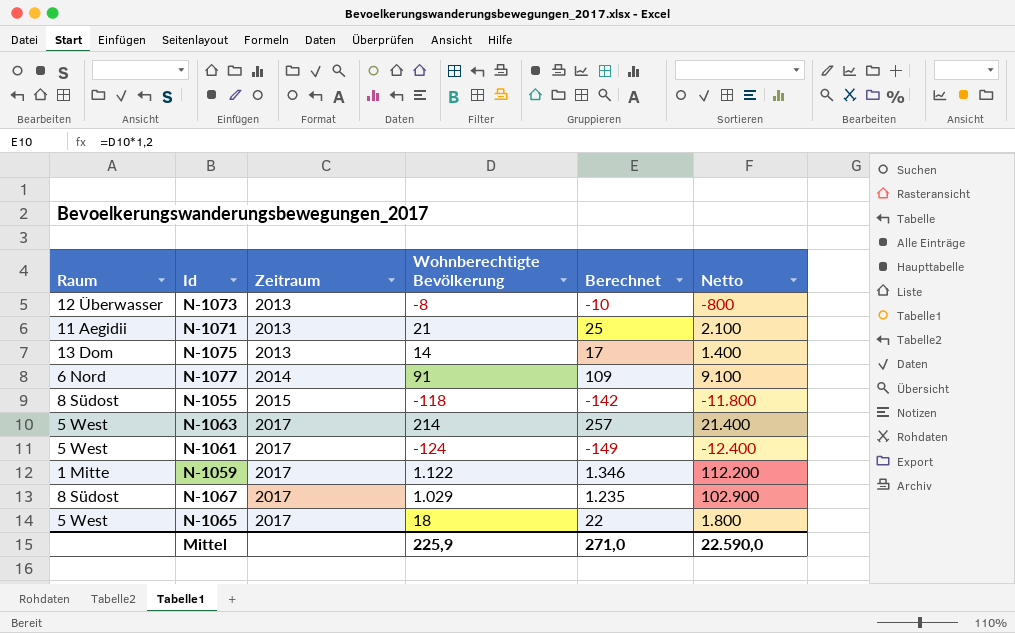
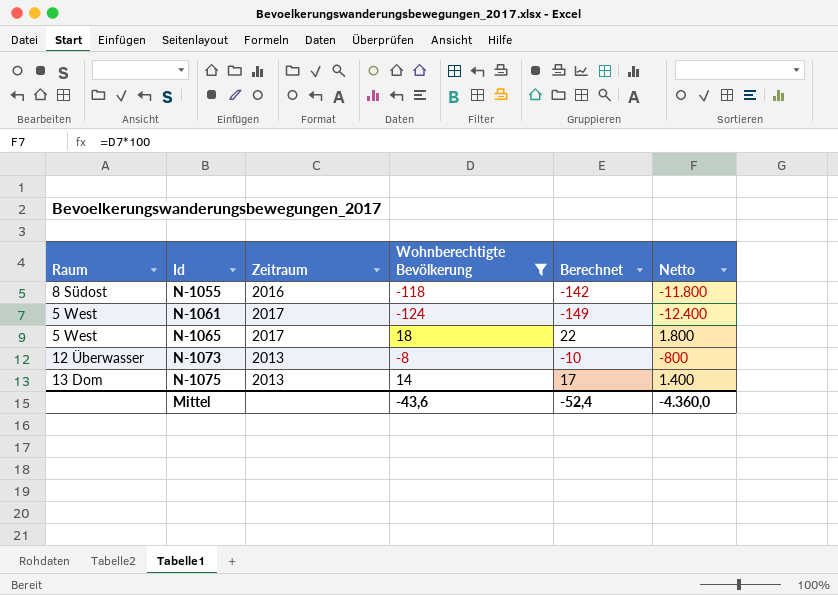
filter: none -> Wohnberechtigte Bevölkerung <= 18
row order: Zeitraum ascending -> Id ascending
N-1055 | Zeitraum: 2015 -> 2016
Mittel | Wohnberechtigte Bevölkerung: 225,9 -> -43,6
Mittel | Berechnet: 271,0 -> -52,4
Mittel | Netto: 22.590,0 -> -4.360,0

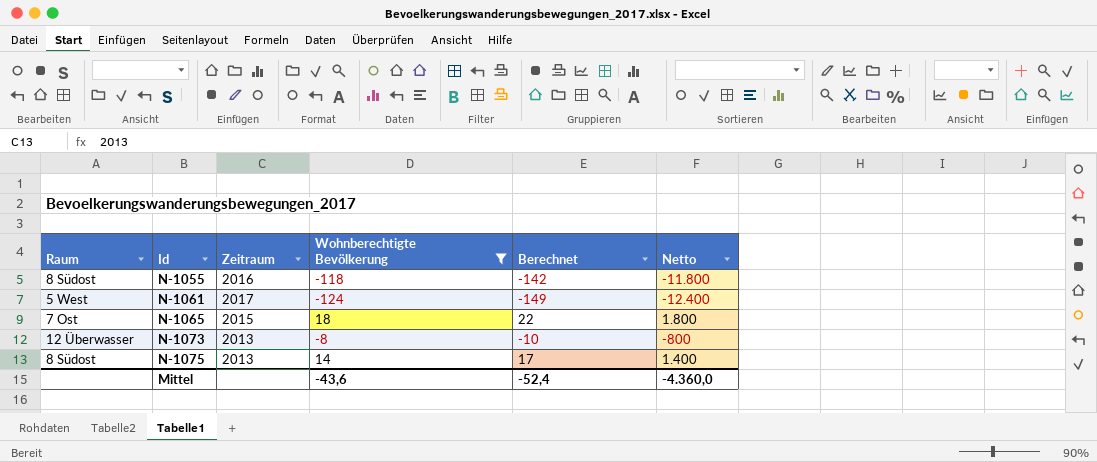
N-1065 | Raum: 5 West -> 7 Ost
N-1065 | Zeitraum: 2017 -> 2015
N-1075 | Raum: 13 Dom -> 8 Südost

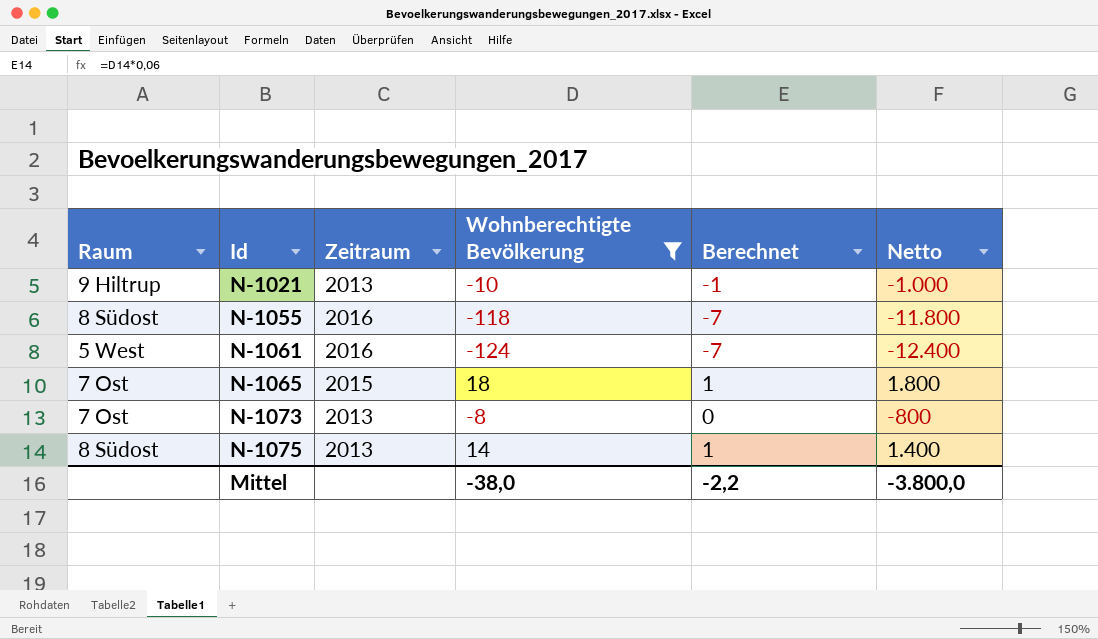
column Berechnet | formula: [Wohnberechtigte Bevölkerung] * 1,2 -> [Wohnberechtigte Bevölkerung] * 0,06
row N-1021: none -> 9 Hiltrup | 2013 | -10 | -1 | -1.000
N-1061 | Zeitraum: 2017 -> 2016
N-1073 | Raum: 12 Überwasser -> 7 Ost
Mittel | Wohnberechtigte Bevölkerung: -43,6 -> -38,0
Mittel | Berechnet: -52,4 -> -2,2
Mittel | Netto: -4.360,0 -> -3.800,0

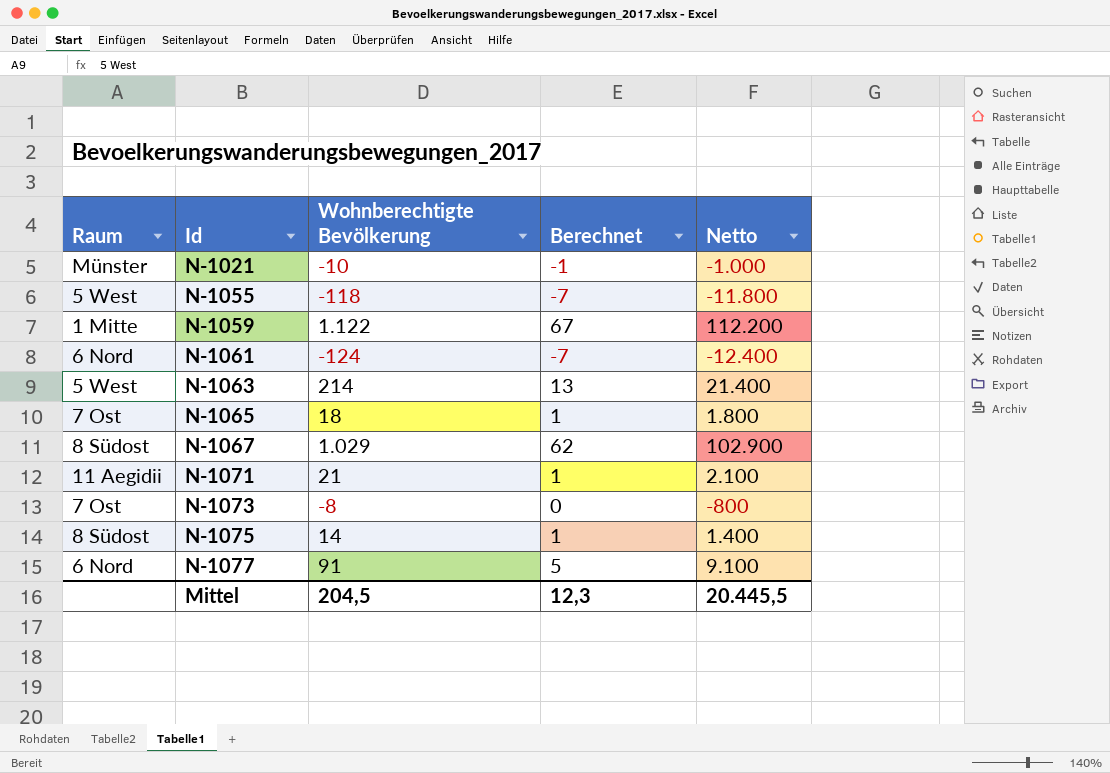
filter: Wohnberechtigte Bevölkerung <= 18 -> none
column Zeitraum | position: 3 -> none
N-1021 | Raum: 9 Hiltrup -> Münster
N-1055 | Raum: 8 Südost -> 5 West
N-1061 | Raum: 5 West -> 6 Nord
Mittel | Wohnberechtigte Bevölkerung: -38,0 -> 204,5
Mittel | Berechnet: -2,2 -> 12,3
Mittel | Netto: -3.800,0 -> 20.445,5

